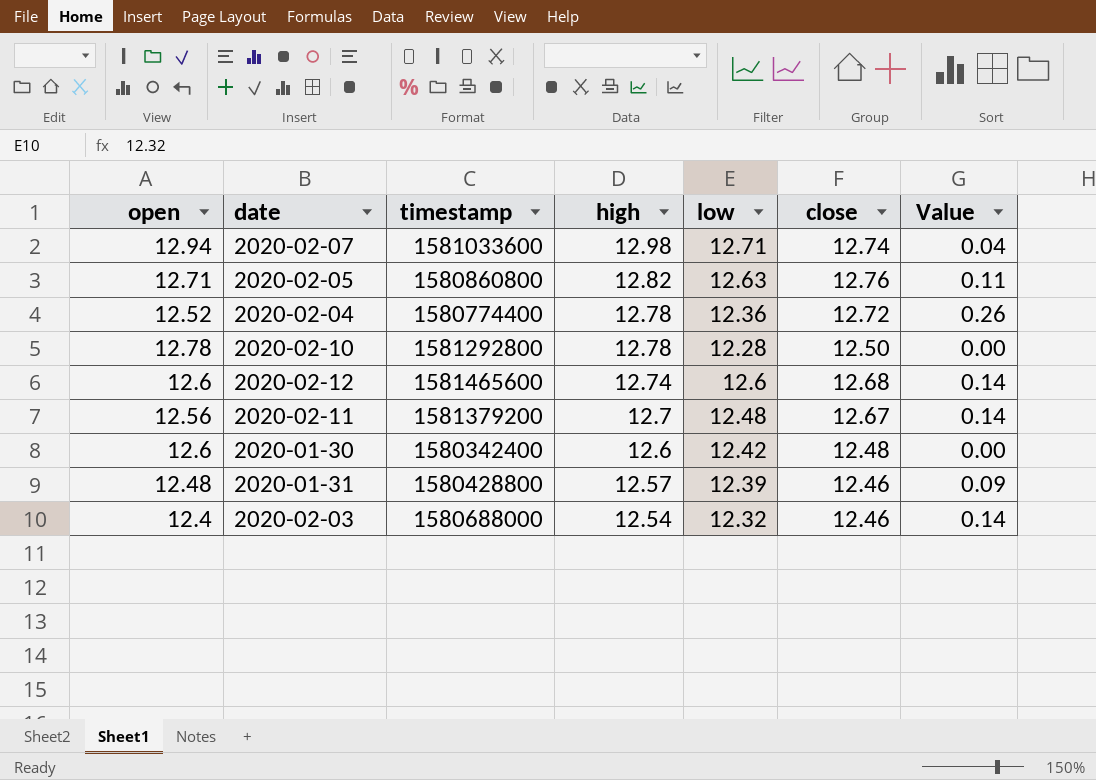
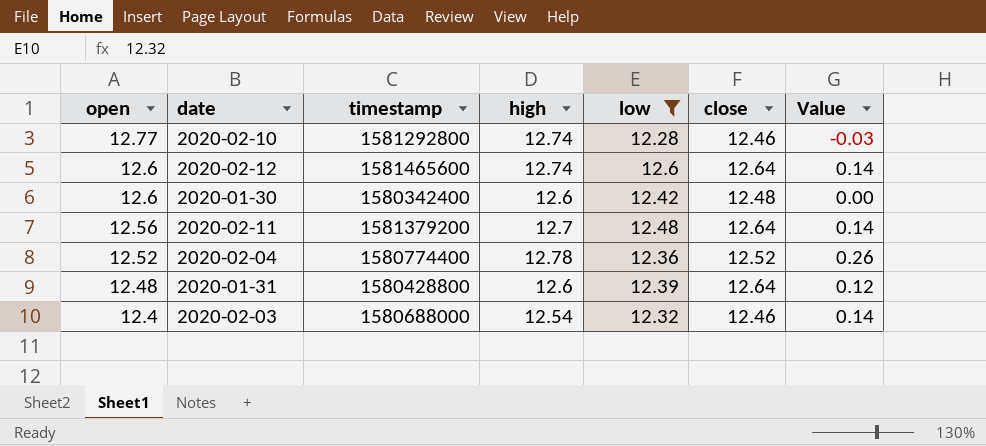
filter: none -> low <= 12.6
row order: high descending -> open descending
2020-02-10 | open: 12.78 -> 12.77
2020-02-10 | high: 12.78 -> 12.74
2020-02-10 | close: 12.50 -> 12.46
2020-02-10 | Value: 0.00 -> -0.03
2020-02-12 | close: 12.68 -> 12.64
2020-02-11 | close: 12.67 -> 12.64
2020-02-04 | close: 12.72 -> 12.52
2020-01-31 | high: 12.57 -> 12.6
2020-01-31 | close: 12.46 -> 12.64
2020-01-31 | Value: 0.09 -> 0.12

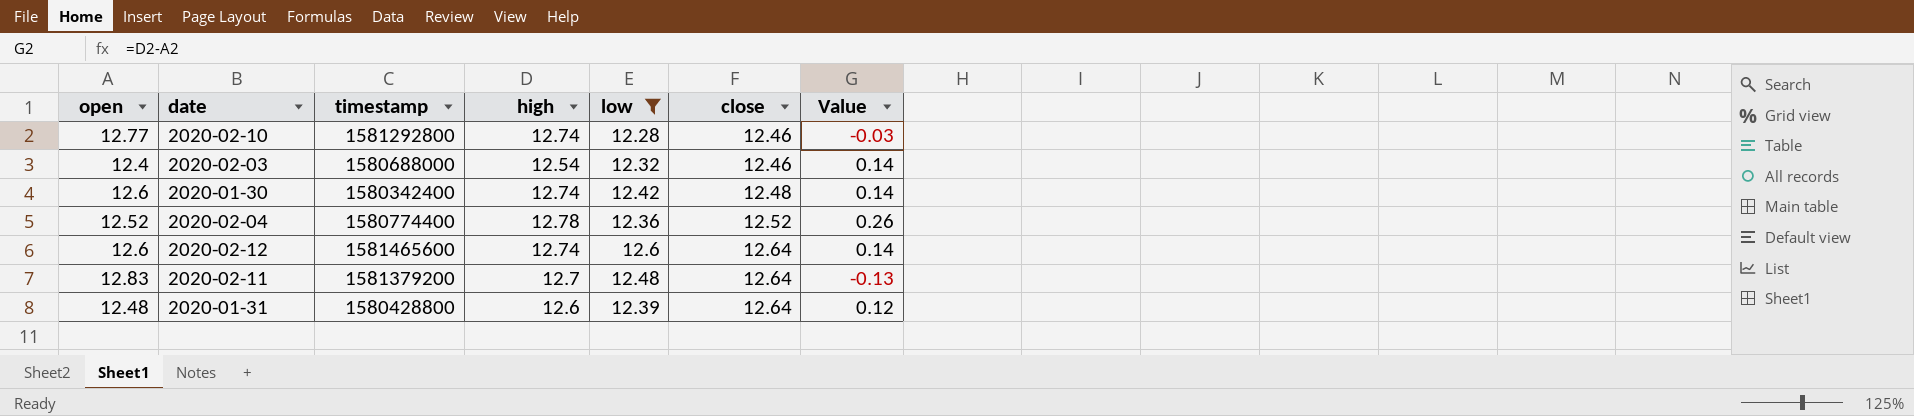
row order: open descending -> close ascending
2020-01-30 | high: 12.6 -> 12.74
2020-01-30 | Value: 0.00 -> 0.14
2020-02-11 | open: 12.56 -> 12.83
2020-02-11 | Value: 0.14 -> -0.13

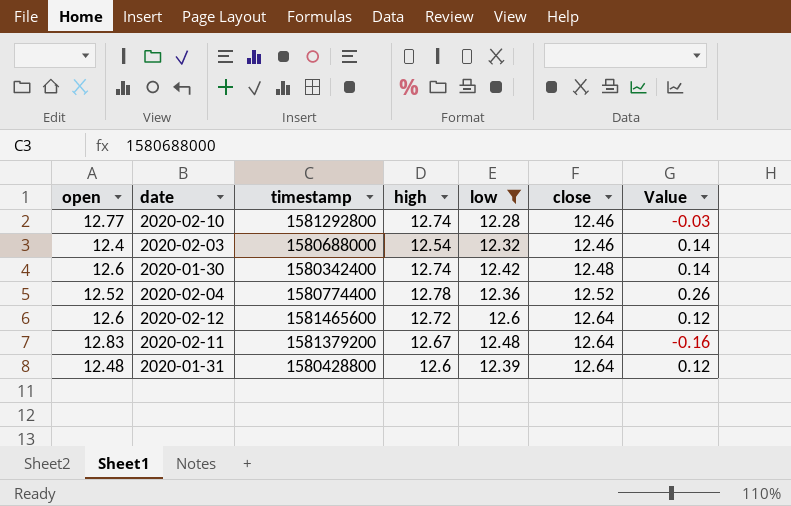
2020-02-12 | high: 12.74 -> 12.72
2020-02-12 | Value: 0.14 -> 0.12
2020-02-11 | high: 12.7 -> 12.67
2020-02-11 | Value: -0.13 -> -0.16

